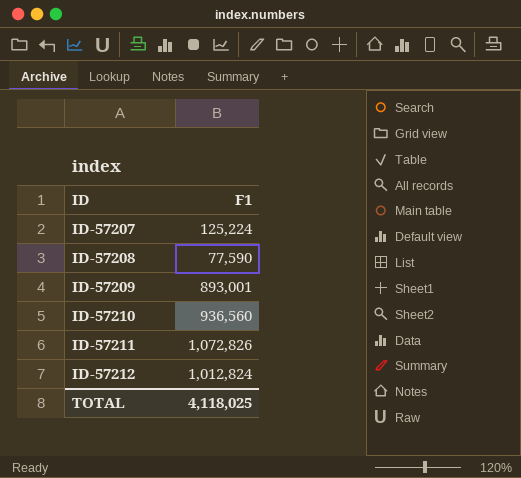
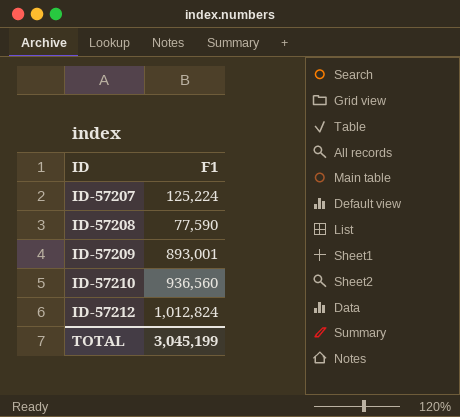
row ID-57211: 1,072,826 -> none
TOTAL | F1: 4,118,025 -> 3,045,199

